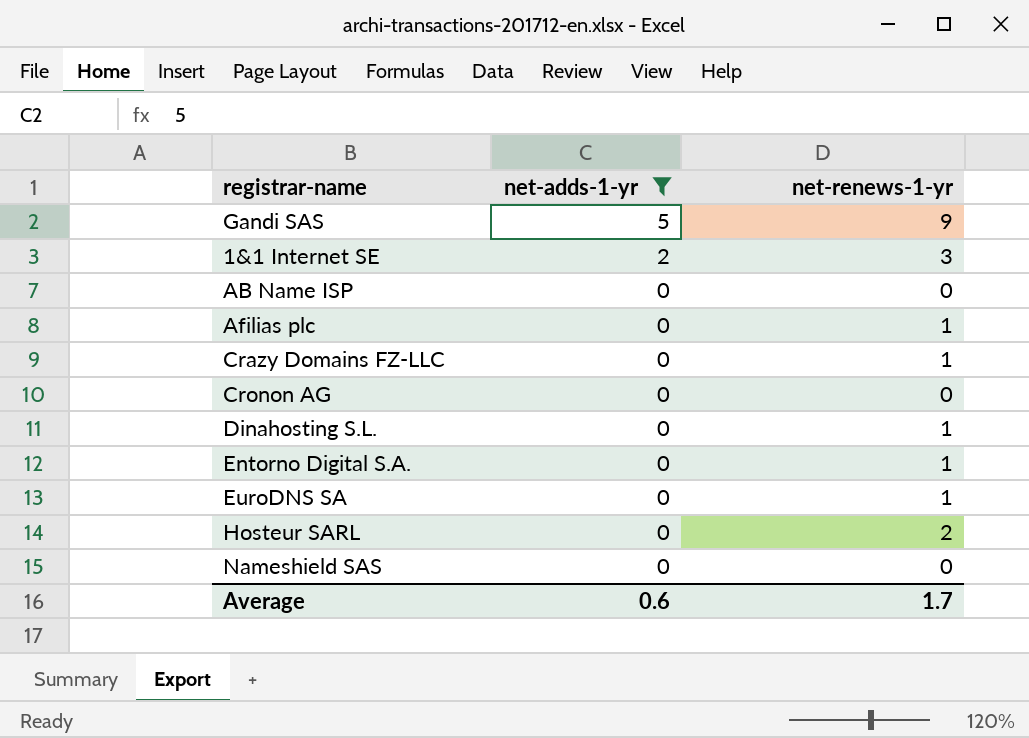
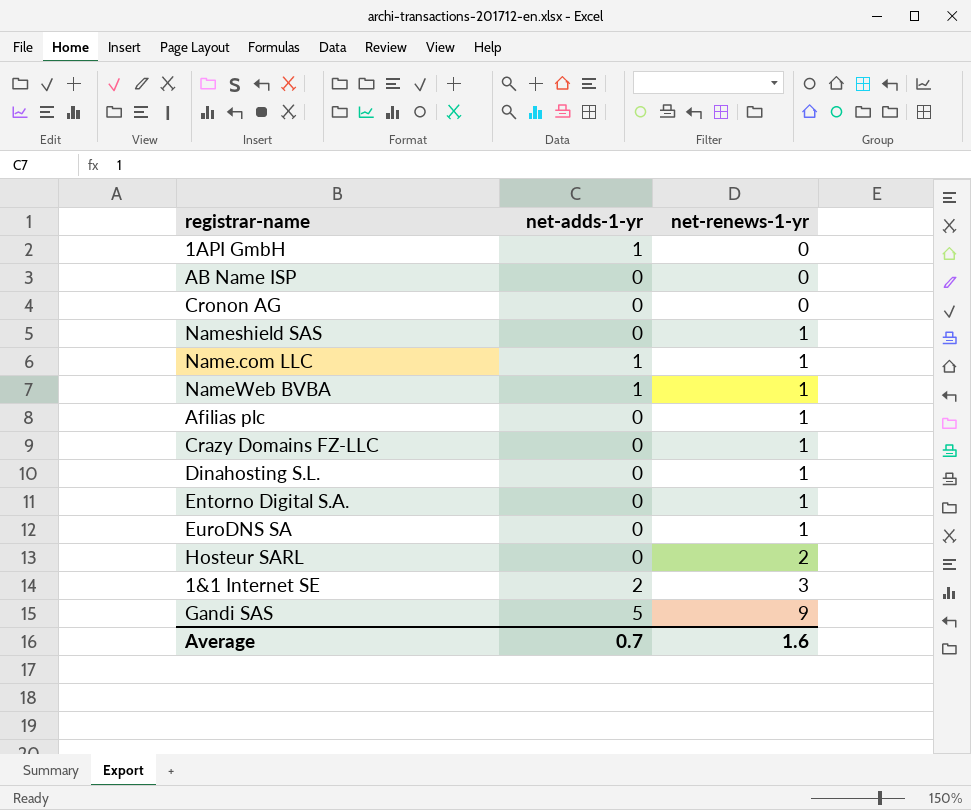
filter: net-adds-1-yr != 1 -> none
row order: net-adds-1-yr descending -> net-renews-1-yr ascending
Nameshield SAS | net-renews-1-yr: 0 -> 1
Average | net-adds-1-yr: 0.6 -> 0.7
Average | net-renews-1-yr: 1.7 -> 1.6

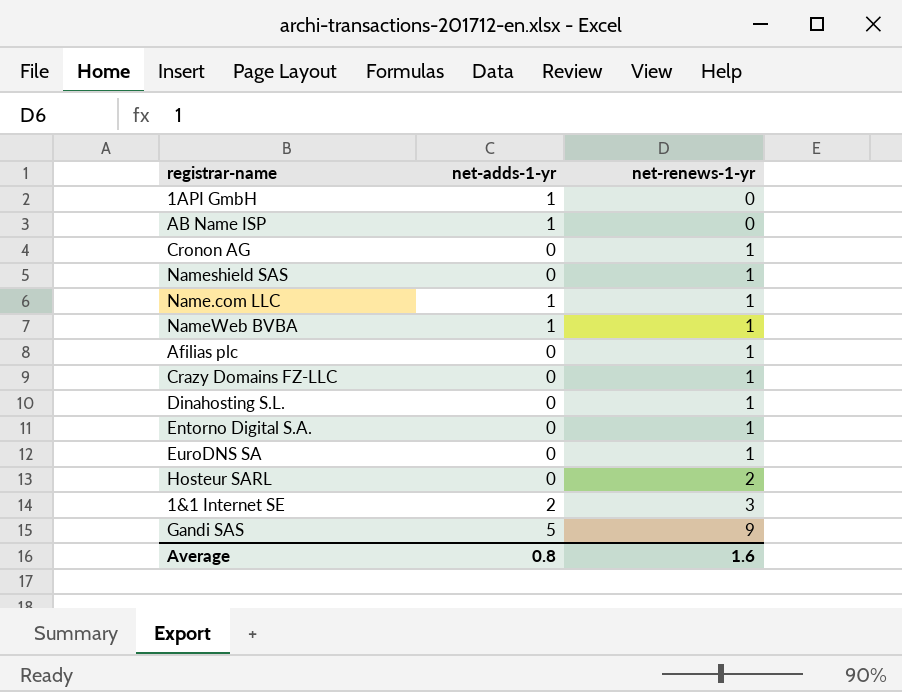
AB Name ISP | net-adds-1-yr: 0 -> 1
Cronon AG | net-renews-1-yr: 0 -> 1
Average | net-adds-1-yr: 0.7 -> 0.8

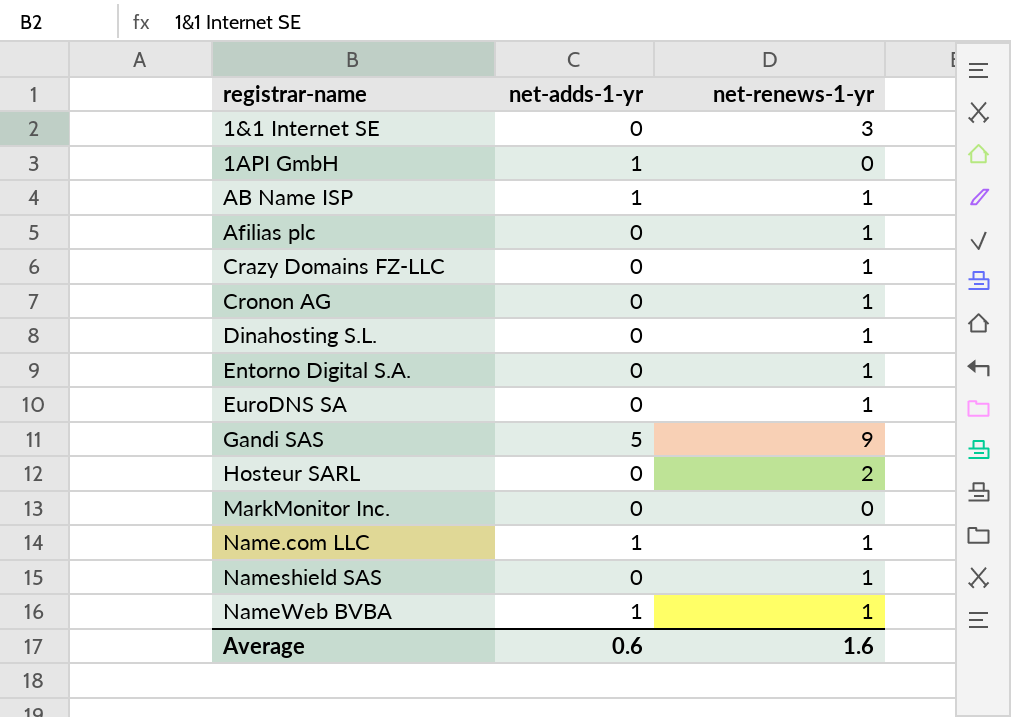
row order: net-renews-1-yr ascending -> registrar-name ascending
1&1 Internet SE | net-adds-1-yr: 2 -> 0
AB Name ISP | net-renews-1-yr: 0 -> 1
row MarkMonitor Inc.: none -> 0 | 0
Average | net-adds-1-yr: 0.8 -> 0.6

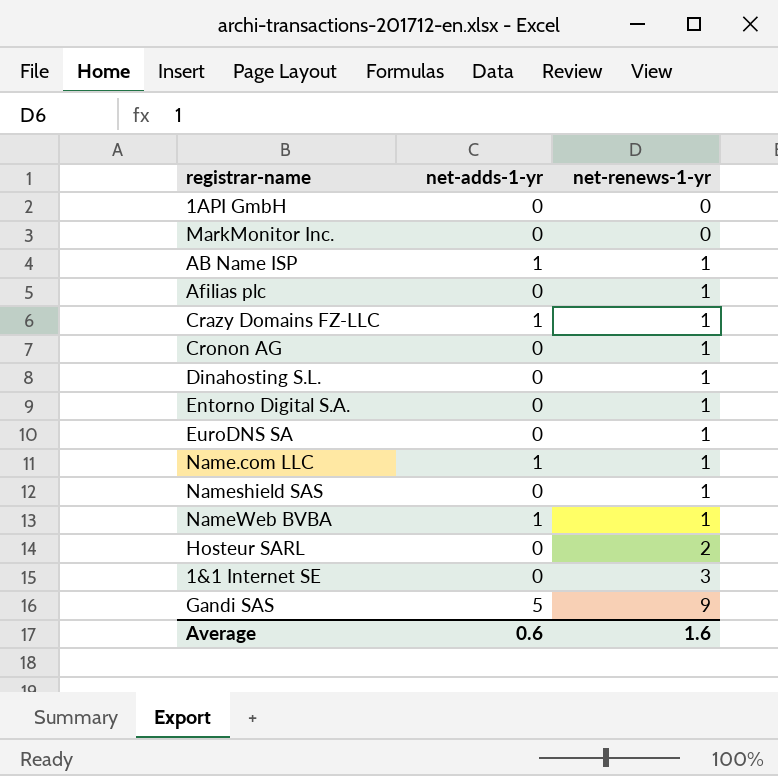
row order: registrar-name ascending -> net-renews-1-yr ascending
1API GmbH | net-adds-1-yr: 1 -> 0
Crazy Domains FZ-LLC | net-adds-1-yr: 0 -> 1

